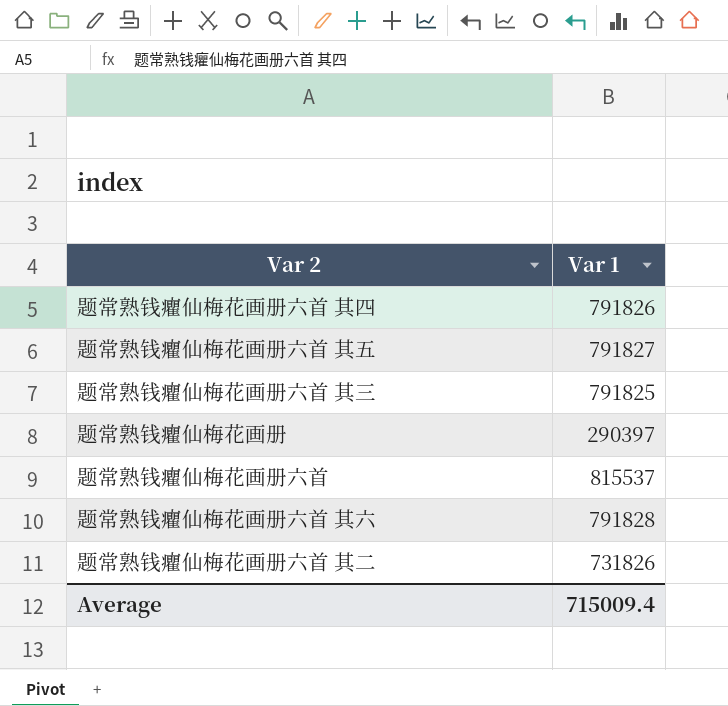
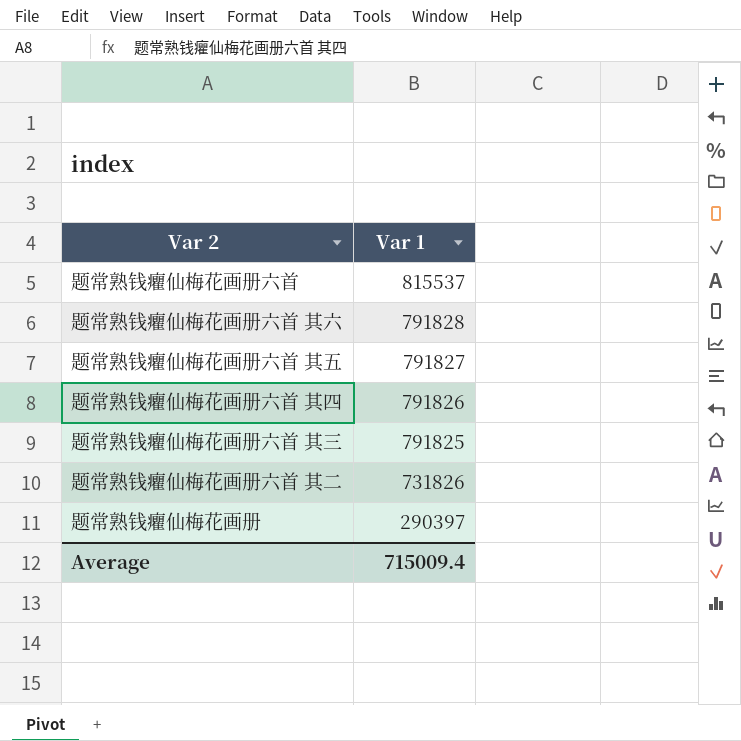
row order: none -> Var 1 descending

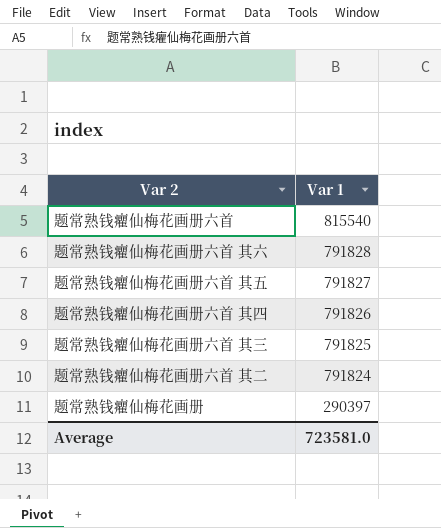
题常熟钱癯仙梅花画册六首 | Var 1: 815537 -> 815540
题常熟钱癯仙梅花画册六首 其二 | Var 1: 731826 -> 791824
Average | Var 1: 715009.4 -> 723581.0

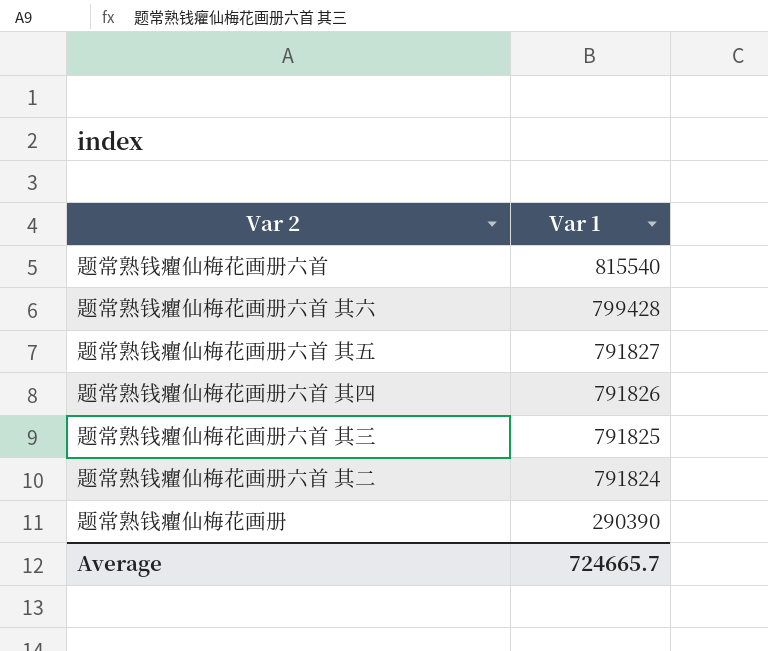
题常熟钱癯仙梅花画册六首 其六 | Var 1: 791828 -> 799428
题常熟钱癯仙梅花画册 | Var 1: 290397 -> 290390
Average | Var 1: 723581.0 -> 724665.7

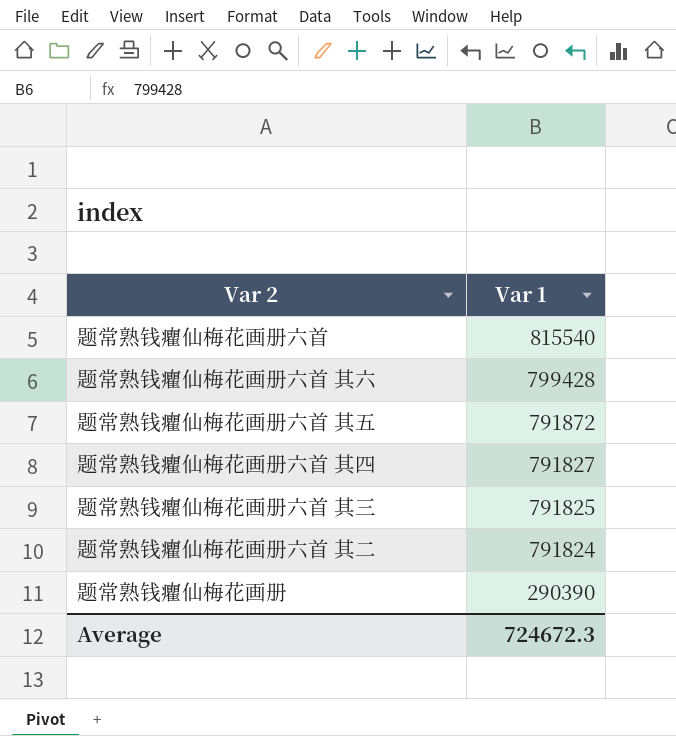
题常熟钱癯仙梅花画册六首 其五 | Var 1: 791827 -> 791872
题常熟钱癯仙梅花画册六首 其四 | Var 1: 791826 -> 791827
Average | Var 1: 724665.7 -> 724672.3

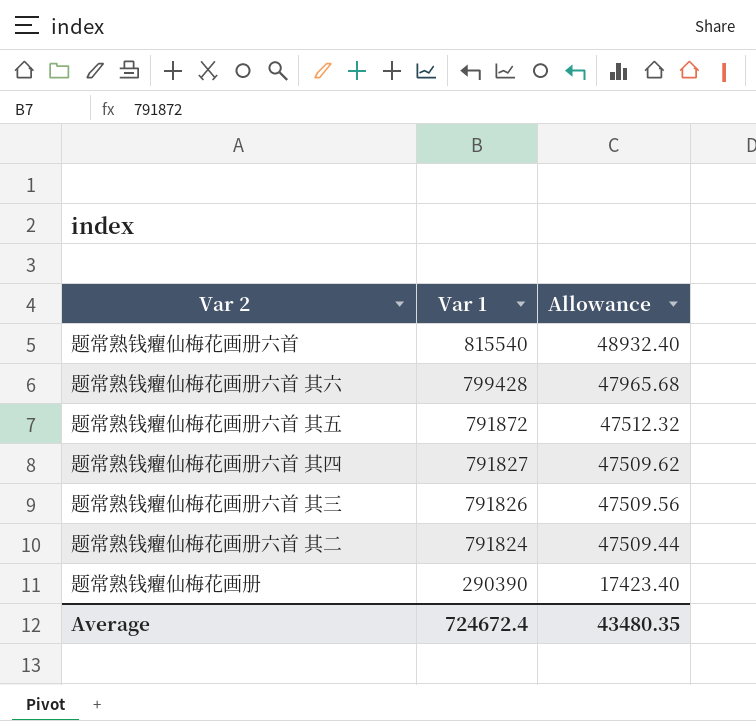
column Allowance | formula: none -> [Var 1] * 0.06
题常熟钱癯仙梅花画册六首 其三 | Var 1: 791825 -> 791826
Average | Var 1: 724672.3 -> 724672.4

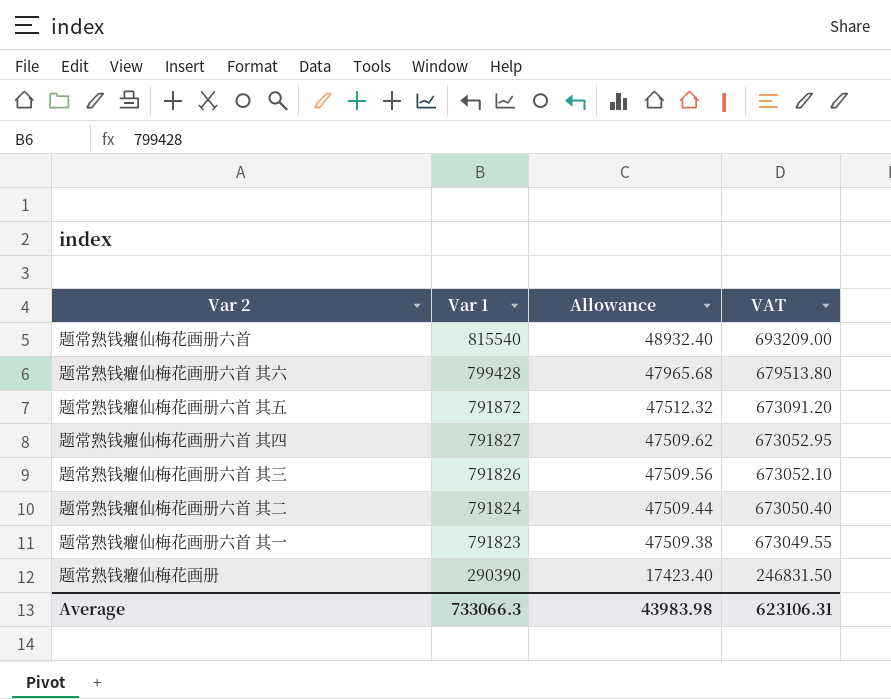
column VAT | formula: none -> [Var 1] * 0.85
row 题常熟钱癯仙梅花画册六首 其一: none -> 791823 | 47509.38 | 673049.55
Average | Var 1: 724672.4 -> 733066.3
Average | Allowance: 43480.35 -> 43983.98

